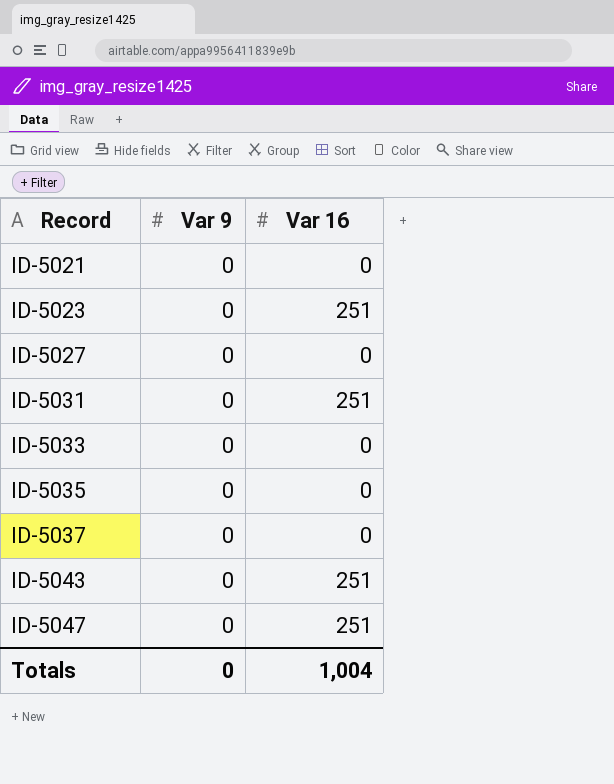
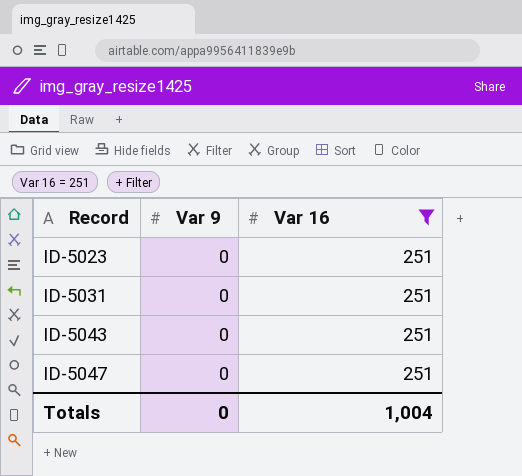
filter: none -> Var 16 = 251

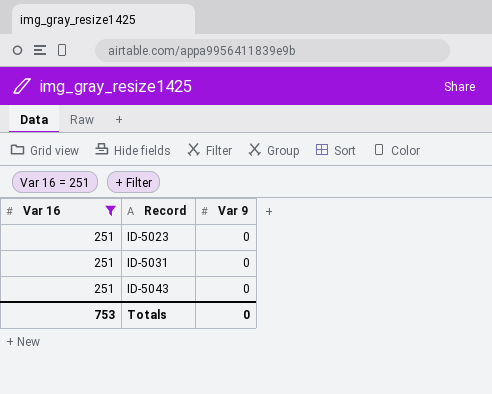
column Var 16 | position: 3 -> 1
row ID-5047: 0 | 251 -> none
Totals | Var 16: 1,004 -> 753

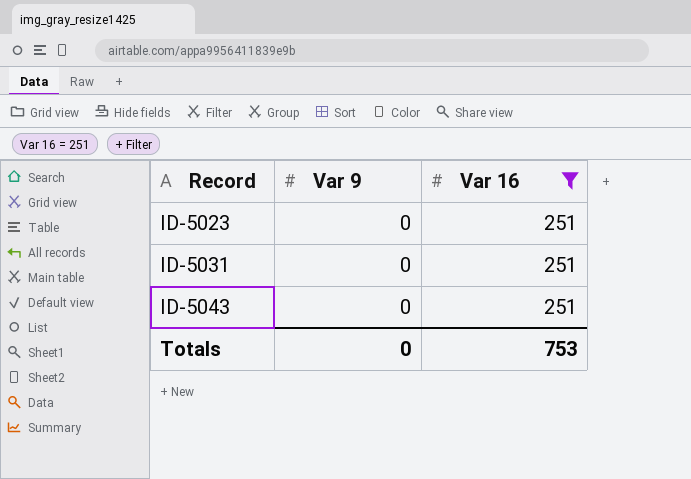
column Var 16 | position: 1 -> 3

